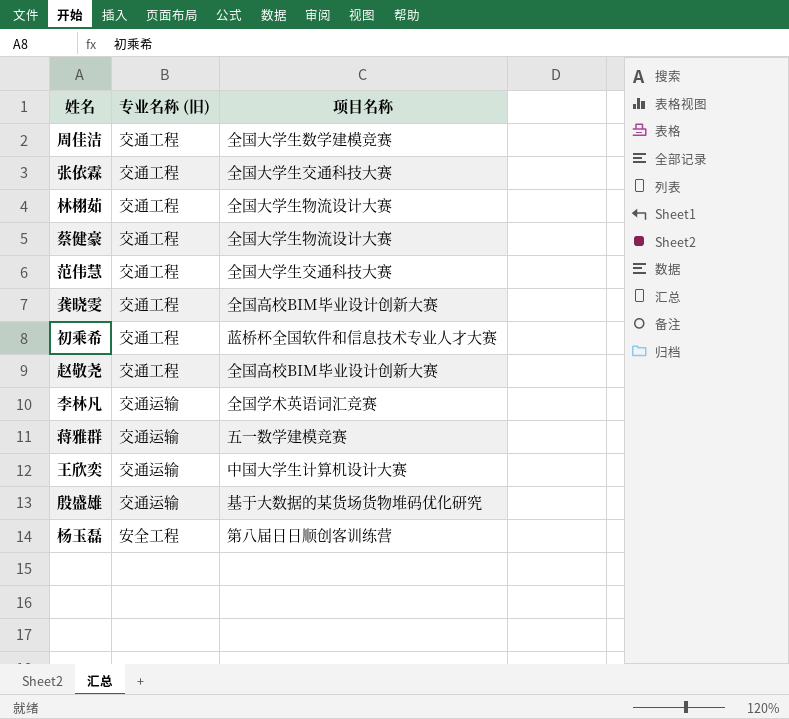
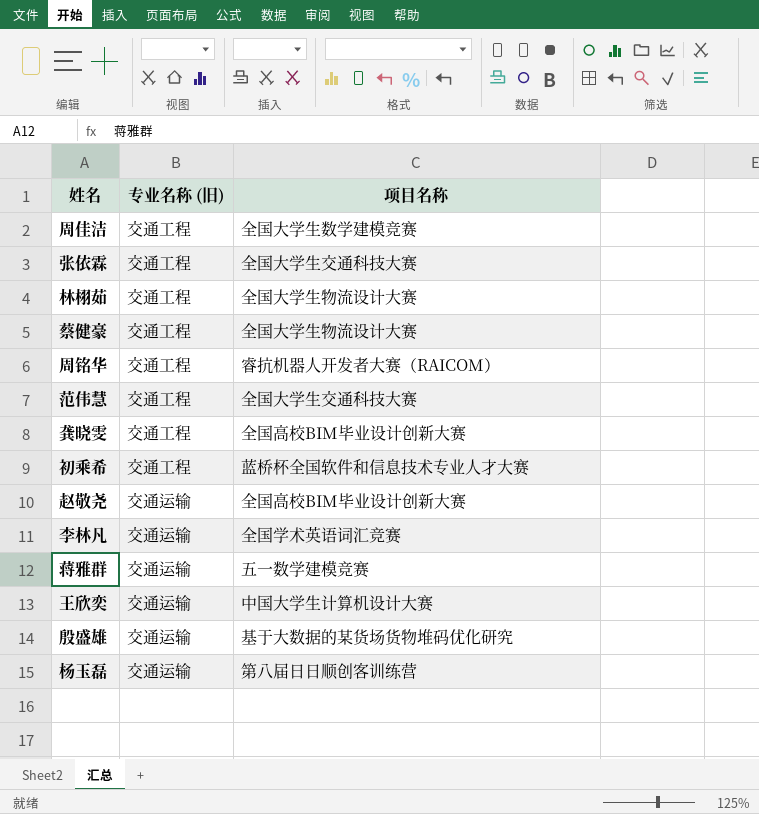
row 周铭华: none -> 交通工程 | 睿抗机器人开发者大赛（RAICOM）
赵敬尧 | 专业名称 (旧): 交通工程 -> 交通运输
杨玉磊 | 专业名称 (旧): 安全工程 -> 交通运输

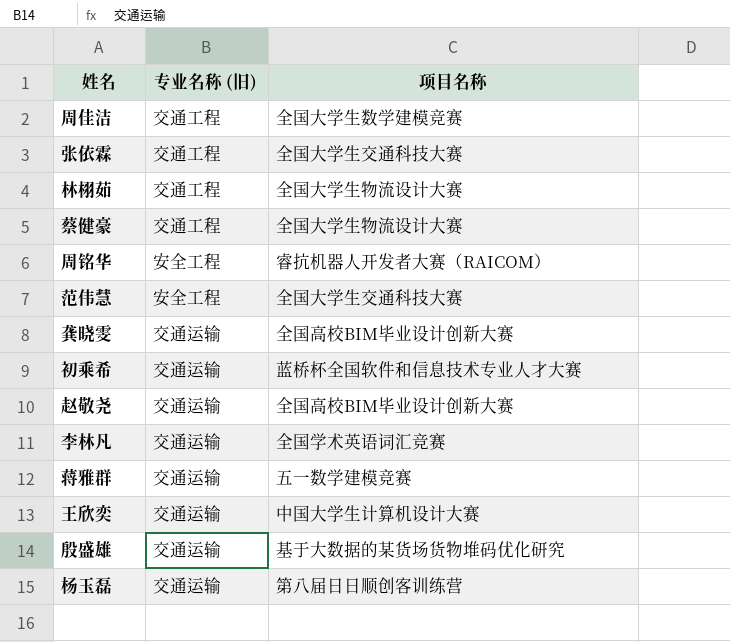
周铭华 | 专业名称 (旧): 交通工程 -> 安全工程
范伟慧 | 专业名称 (旧): 交通工程 -> 安全工程
龚晓雯 | 专业名称 (旧): 交通工程 -> 交通运输
初乘希 | 专业名称 (旧): 交通工程 -> 交通运输

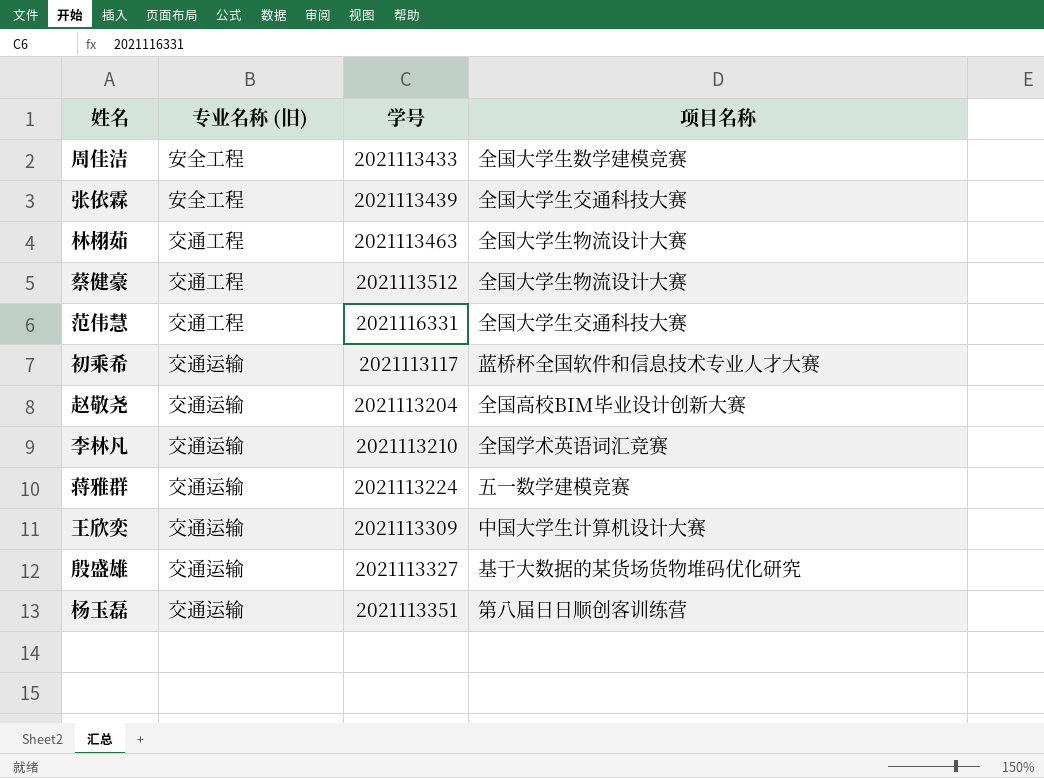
column 学号 | position: none -> 3
row 周铭华: 安全工程 | 睿抗机器人开发者大赛（RAICOM） -> none
row 龚晓雯: 交通运输 | 全国高校BIM毕业设计创新大赛 -> none
周佳洁 | 专业名称 (旧): 交通工程 -> 安全工程
张依霖 | 专业名称 (旧): 交通工程 -> 安全工程
范伟慧 | 专业名称 (旧): 安全工程 -> 交通工程

